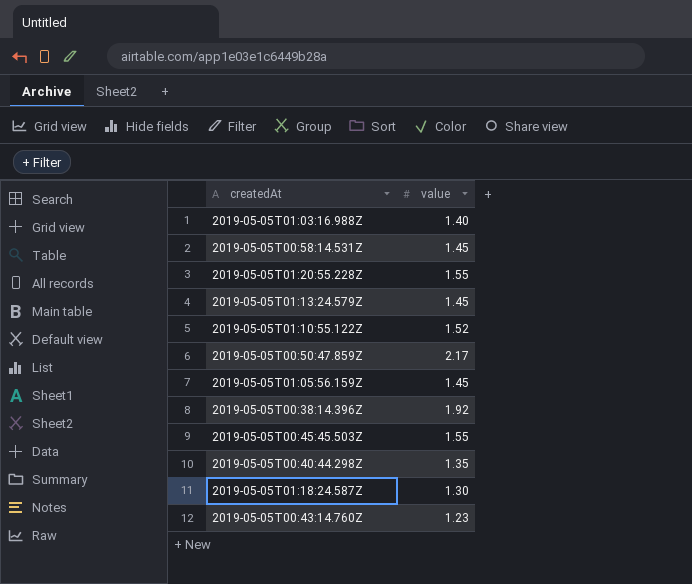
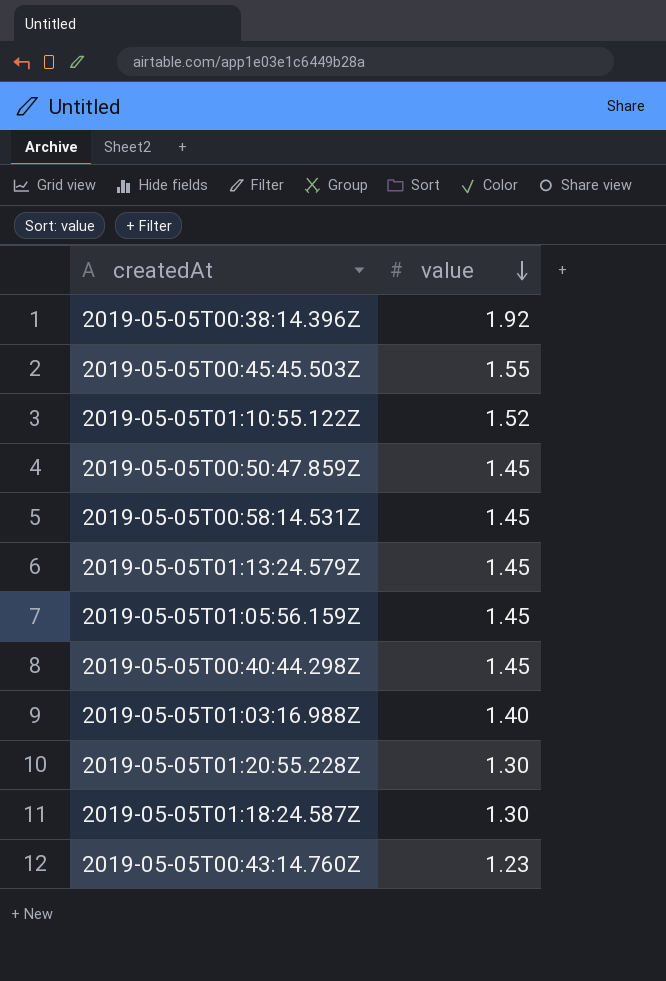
row order: none -> value descending
2019-05-05T00:50:47.859Z | value: 2.17 -> 1.45
2019-05-05T00:40:44.298Z | value: 1.35 -> 1.45
2019-05-05T01:20:55.228Z | value: 1.55 -> 1.30

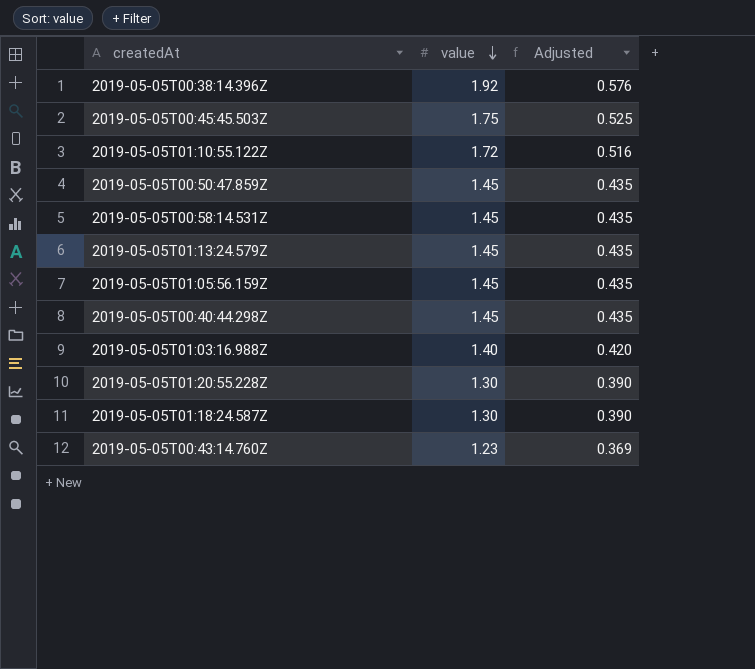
column Adjusted | formula: none -> [value] * 0.3
2019-05-05T00:45:45.503Z | value: 1.55 -> 1.75
2019-05-05T01:10:55.122Z | value: 1.52 -> 1.72

